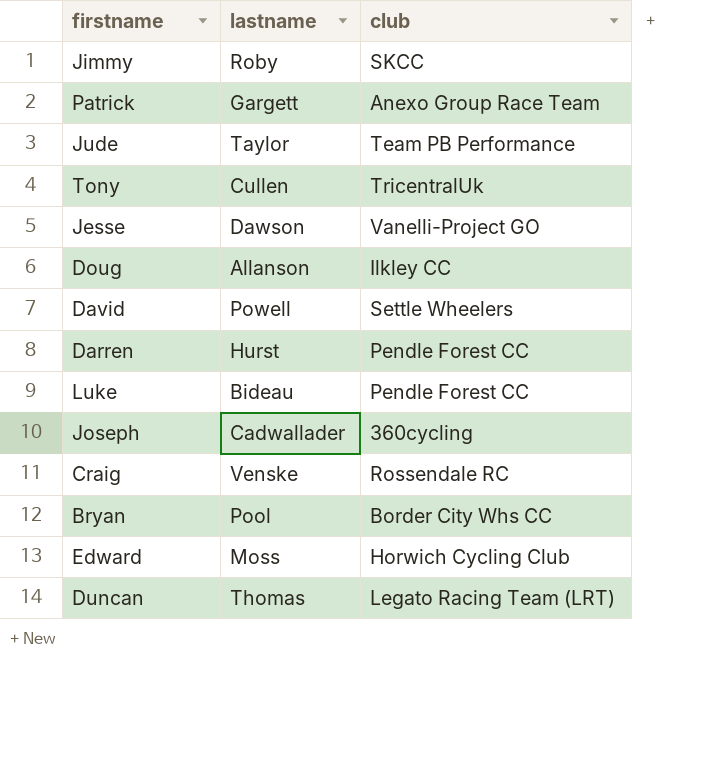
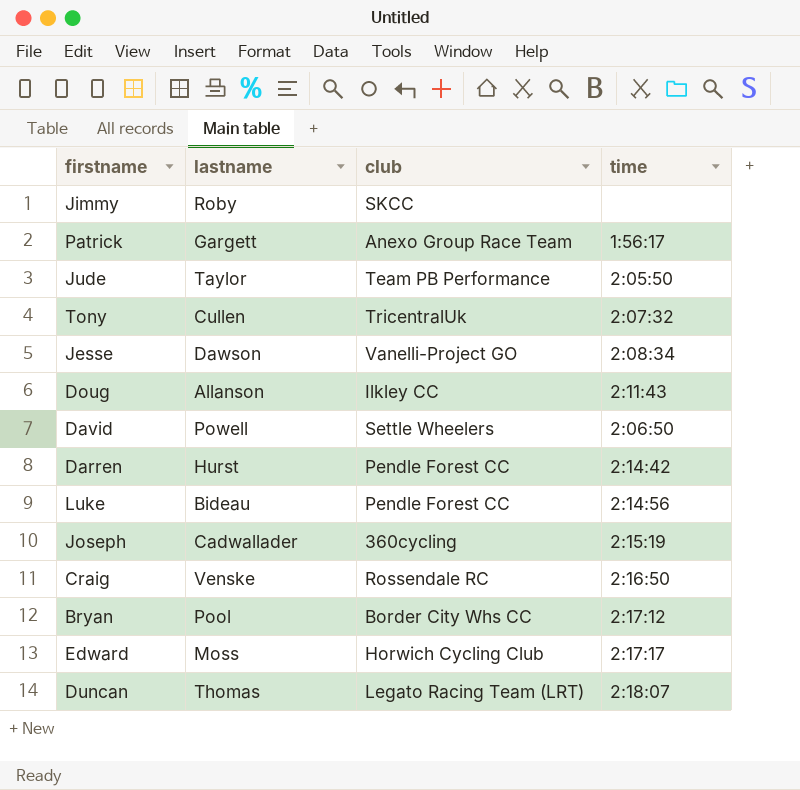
column time | position: none -> 4

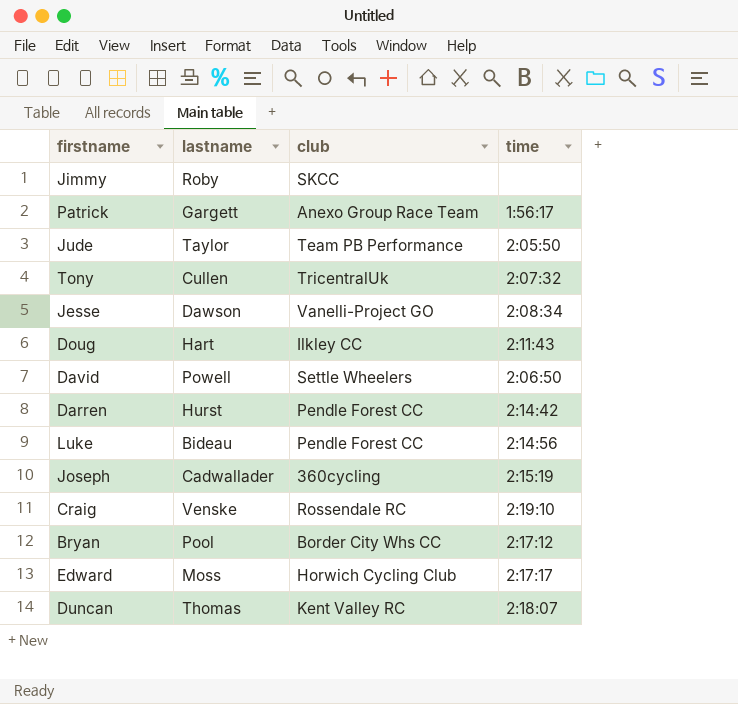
Doug | lastname: Allanson -> Hart
Craig | time: 2:16:50 -> 2:19:10
Duncan | club: Legato Racing Team (LRT) -> Kent Valley RC

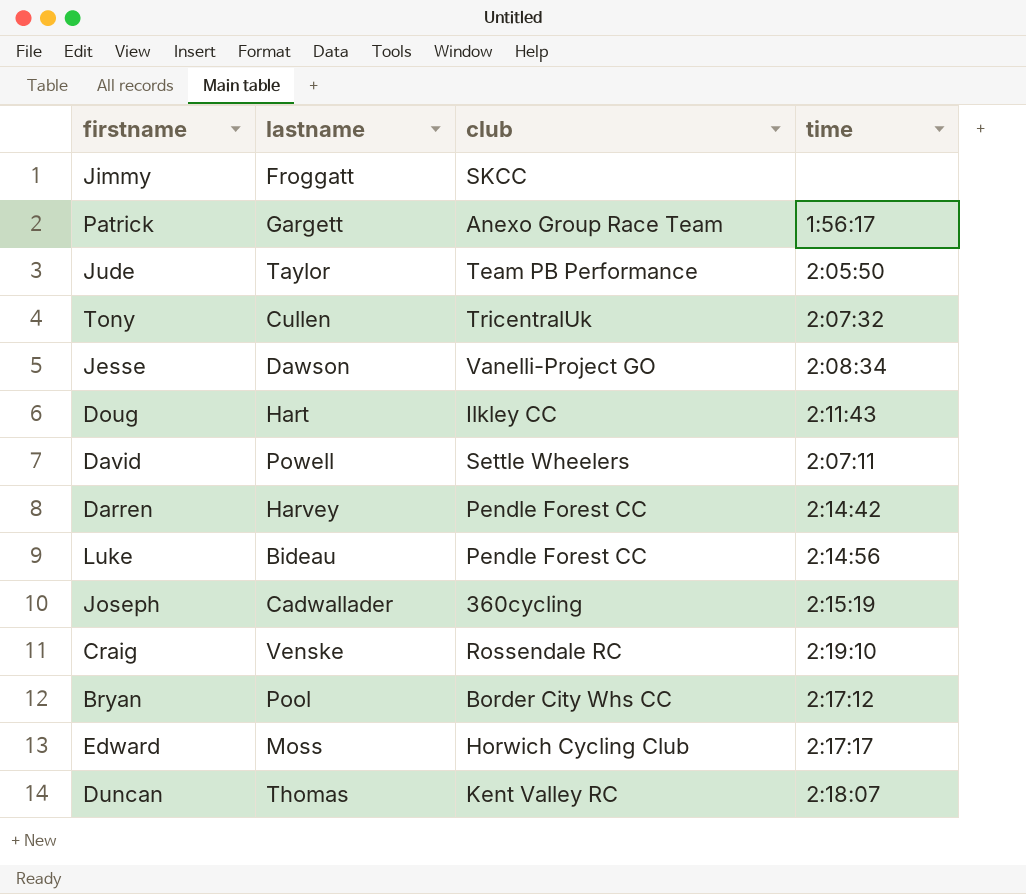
Jimmy | lastname: Roby -> Froggatt
David | time: 2:06:50 -> 2:07:11
Darren | lastname: Hurst -> Harvey

